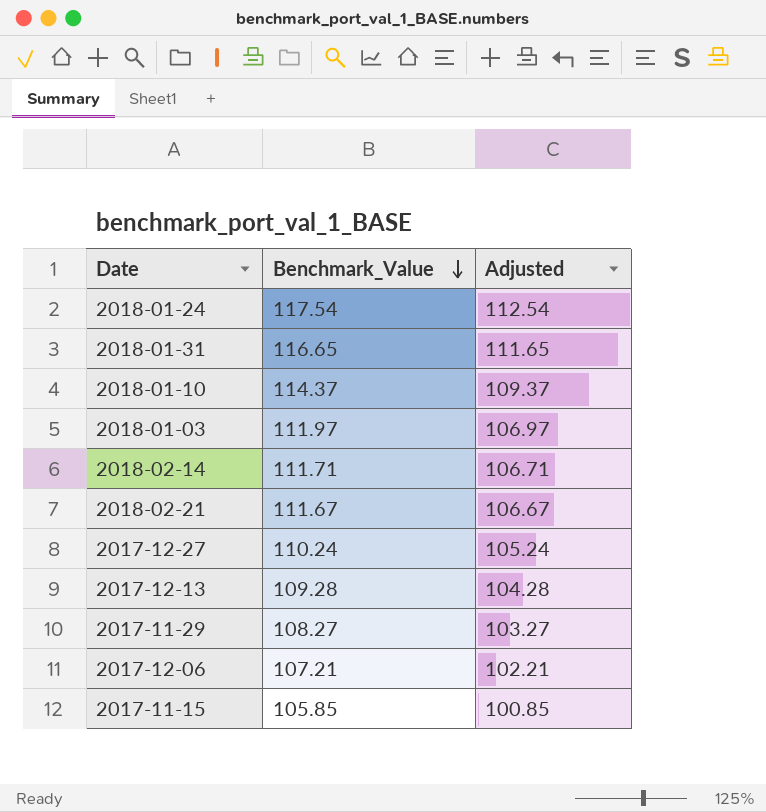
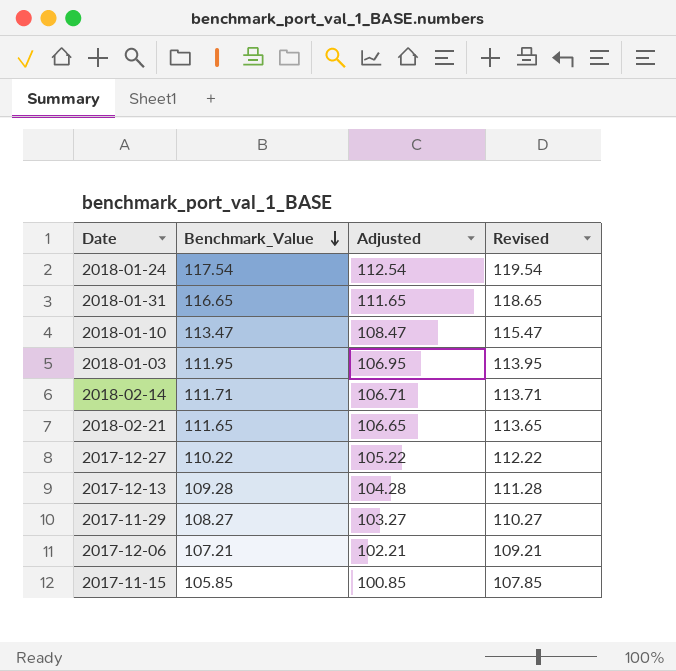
column Revised | formula: none -> [Benchmark_Value] + 2
2018-01-10 | Benchmark_Value: 114.37 -> 113.47
2018-01-10 | Adjusted: 109.37 -> 108.47
2018-01-03 | Benchmark_Value: 111.97 -> 111.95
2018-01-03 | Adjusted: 106.97 -> 106.95
2018-02-21 | Benchmark_Value: 111.67 -> 111.65
2018-02-21 | Adjusted: 106.67 -> 106.65
2017-12-27 | Benchmark_Value: 110.24 -> 110.22
2017-12-27 | Adjusted: 105.24 -> 105.22

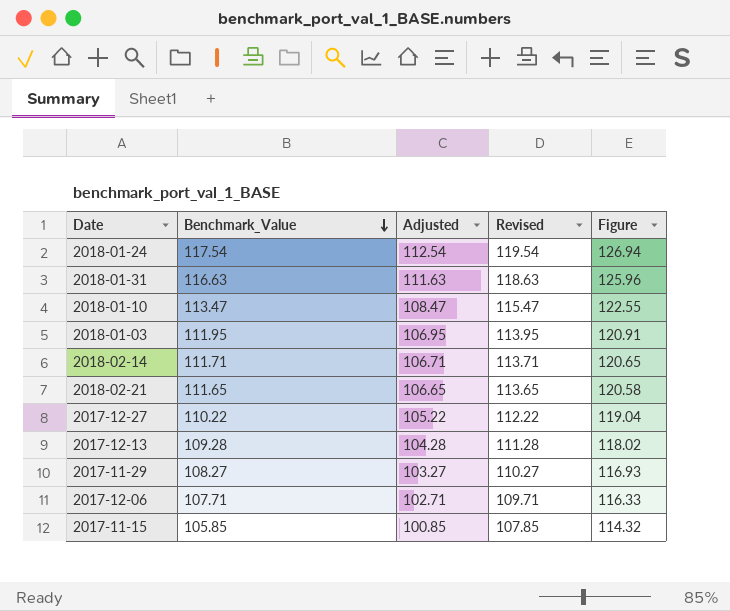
column Figure | formula: none -> [Benchmark_Value] * 1.08
2018-01-31 | Benchmark_Value: 116.65 -> 116.63
2018-01-31 | Adjusted: 111.65 -> 111.63
2018-01-31 | Revised: 118.65 -> 118.63
2017-12-06 | Benchmark_Value: 107.21 -> 107.71
2017-12-06 | Adjusted: 102.21 -> 102.71
2017-12-06 | Revised: 109.21 -> 109.71

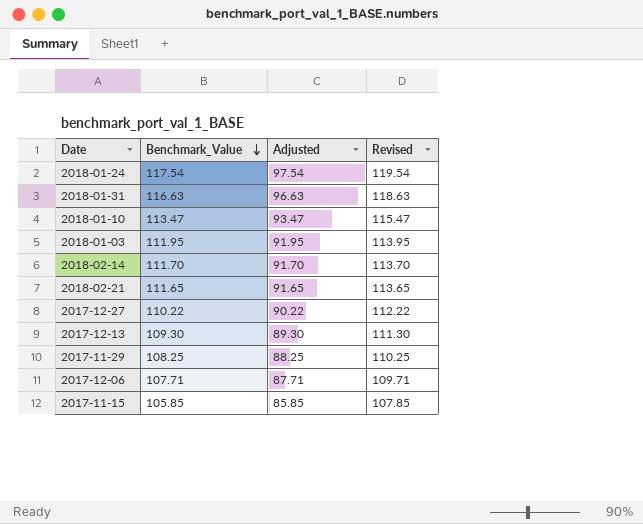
column Figure | formula: [Benchmark_Value] * 1.08 -> none
column Adjusted | formula: [Benchmark_Value] - 5 -> [Benchmark_Value] - 20
2018-02-14 | Benchmark_Value: 111.71 -> 111.70
2018-02-14 | Revised: 113.71 -> 113.70
2017-12-13 | Benchmark_Value: 109.28 -> 109.30
2017-12-13 | Revised: 111.28 -> 111.30
2017-11-29 | Benchmark_Value: 108.27 -> 108.25
2017-11-29 | Revised: 110.27 -> 110.25

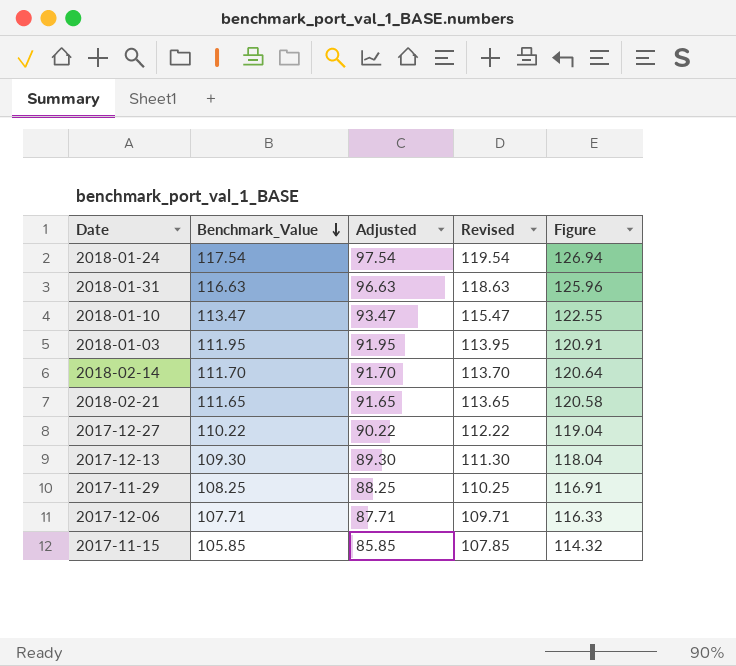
column Figure | formula: none -> [Benchmark_Value] * 1.08

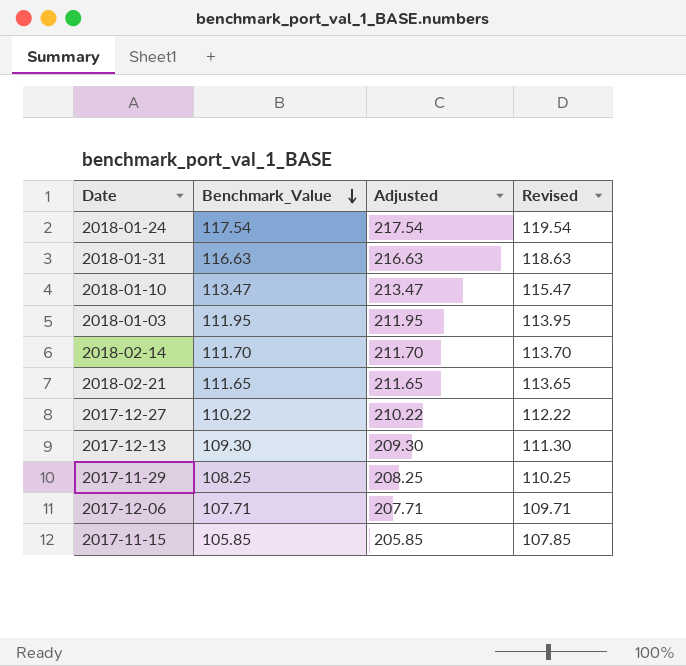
column Figure | formula: [Benchmark_Value] * 1.08 -> none
column Adjusted | formula: [Benchmark_Value] - 20 -> [Benchmark_Value] + 100

